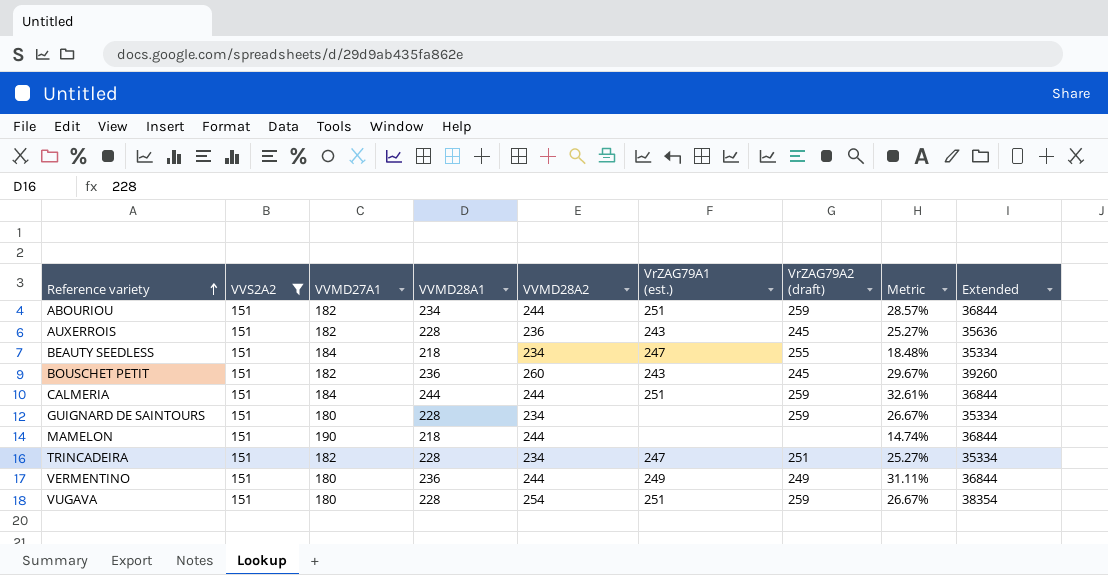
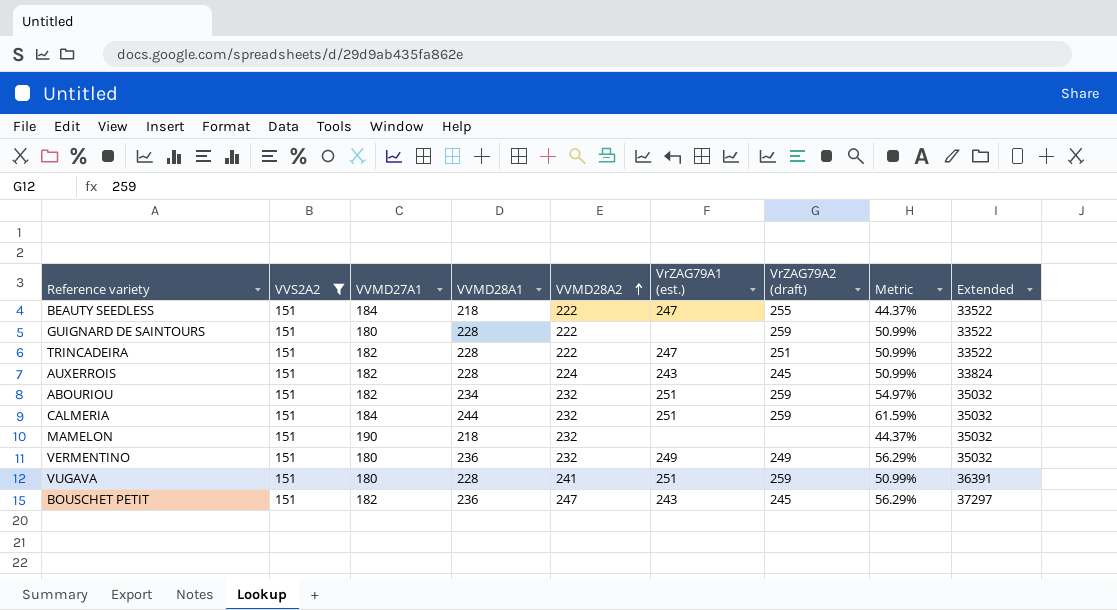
row order: Reference variety ascending -> VVMD28A2 ascending
column Metric | formula: ([VVMD28A1] - [VVMD27A1]) / [VVMD27A1] -> ([VVMD28A1] - [VVS2A2]) / [VVS2A2]
BEAUTY SEEDLESS | VVMD28A2: 234 -> 222
BEAUTY SEEDLESS | Extended: 35334 -> 33522
GUIGNARD DE SAINTOURS | VVMD28A2: 234 -> 222
GUIGNARD DE SAINTOURS | Extended: 35334 -> 33522
TRINCADEIRA | VVMD28A2: 234 -> 222
TRINCADEIRA | Extended: 35334 -> 33522
AUXERROIS | VVMD28A2: 236 -> 224
AUXERROIS | Extended: 35636 -> 33824
ABOURIOU | VVMD28A2: 244 -> 232
ABOURIOU | Extended: 36844 -> 35032
CALMERIA | VVMD28A2: 244 -> 232
CALMERIA | Extended: 36844 -> 35032
MAMELON | VVMD28A2: 244 -> 232
MAMELON | Extended: 36844 -> 35032
VERMENTINO | VVMD28A2: 244 -> 232
VERMENTINO | Extended: 36844 -> 35032
VUGAVA | VVMD28A2: 254 -> 241
VUGAVA | Extended: 38354 -> 36391
BOUSCHET PETIT | VVMD28A2: 260 -> 247
BOUSCHET PETIT | Extended: 39260 -> 37297

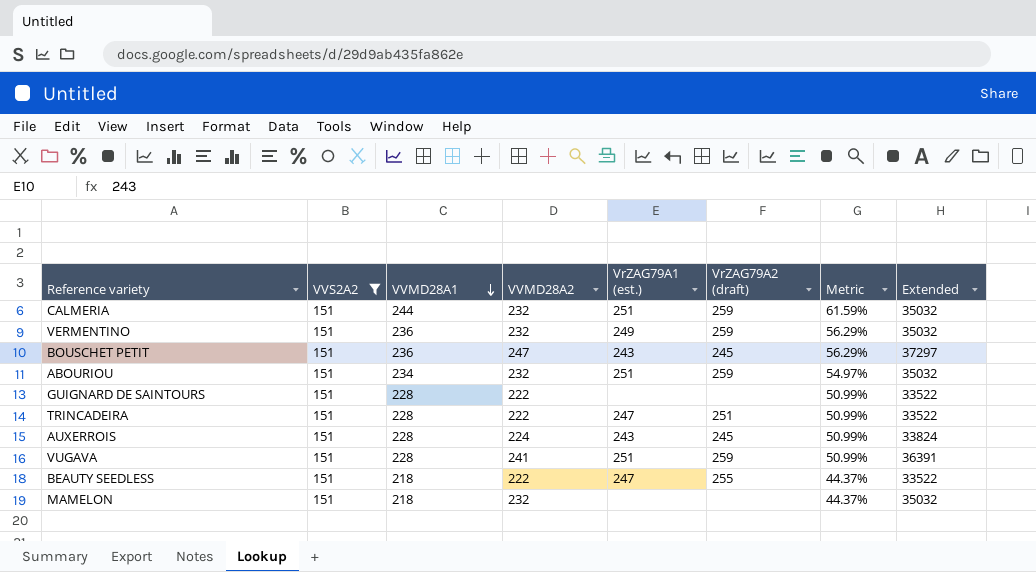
row order: VVMD28A2 ascending -> VVMD28A1 descending
column VVMD27A1 | position: 3 -> none
VERMENTINO | VrZAG79A2 (draft): 249 -> 259
GUIGNARD DE SAINTOURS | VrZAG79A2 (draft): 259 -> none

